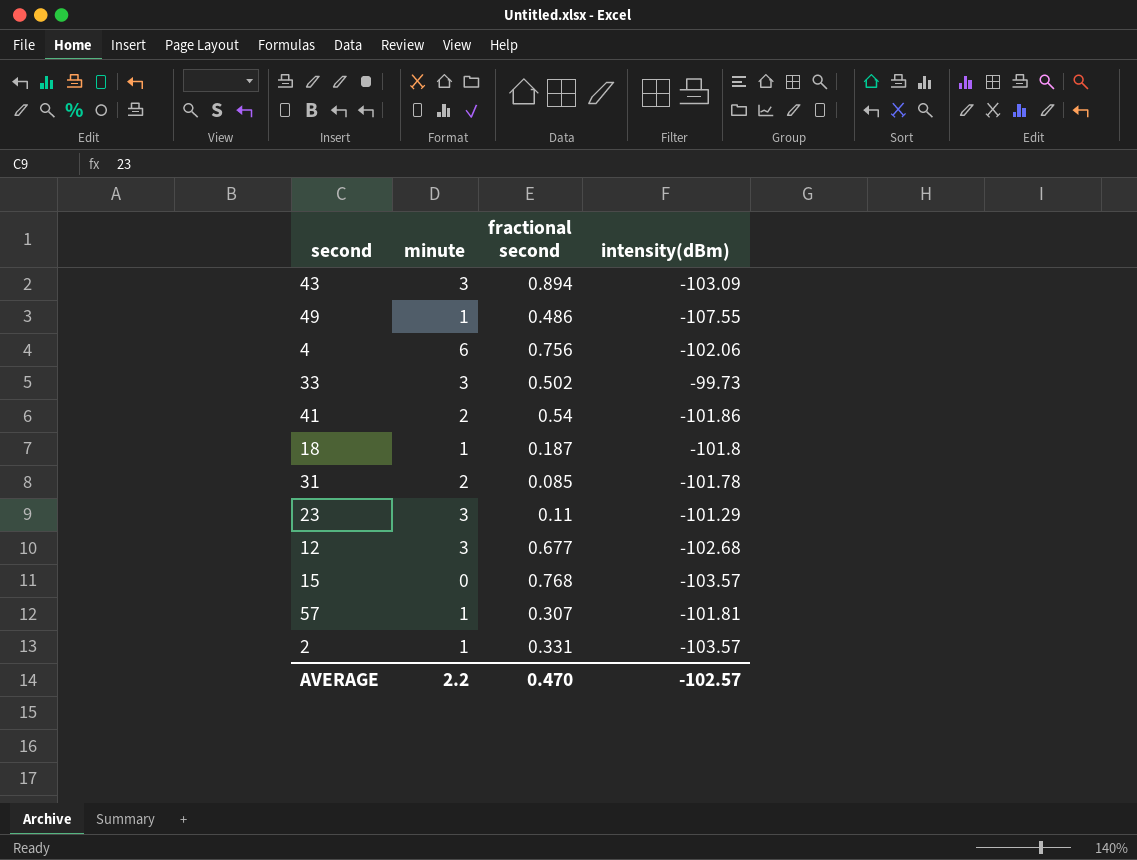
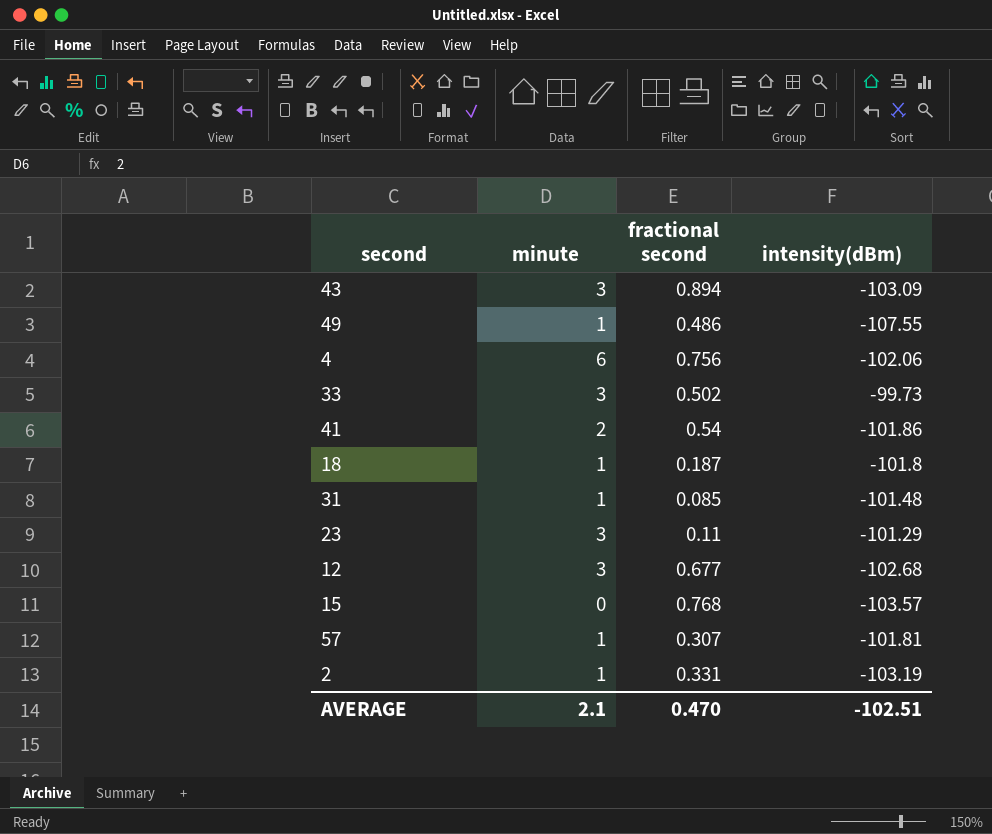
31 | minute: 2 -> 1
31 | intensity(dBm): -101.78 -> -101.48
2 | intensity(dBm): -103.57 -> -103.19
AVERAGE | minute: 2.2 -> 2.1
AVERAGE | intensity(dBm): -102.57 -> -102.51

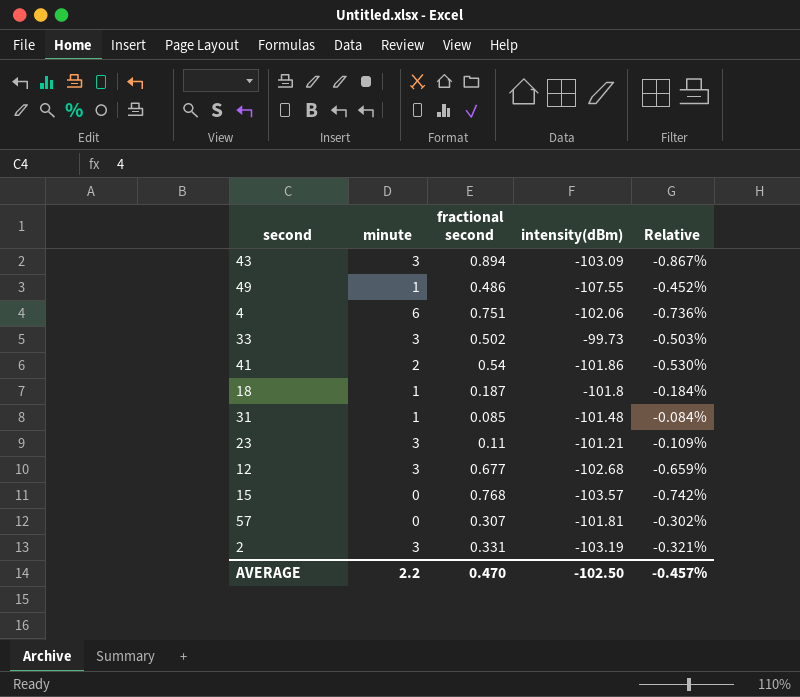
column Relative | formula: none -> [fractional second] / [intensity(dBm)]
4 | fractional second: 0.756 -> 0.751
23 | intensity(dBm): -101.29 -> -101.21
57 | minute: 1 -> 0
2 | minute: 1 -> 3
AVERAGE | minute: 2.1 -> 2.2
AVERAGE | intensity(dBm): -102.51 -> -102.50

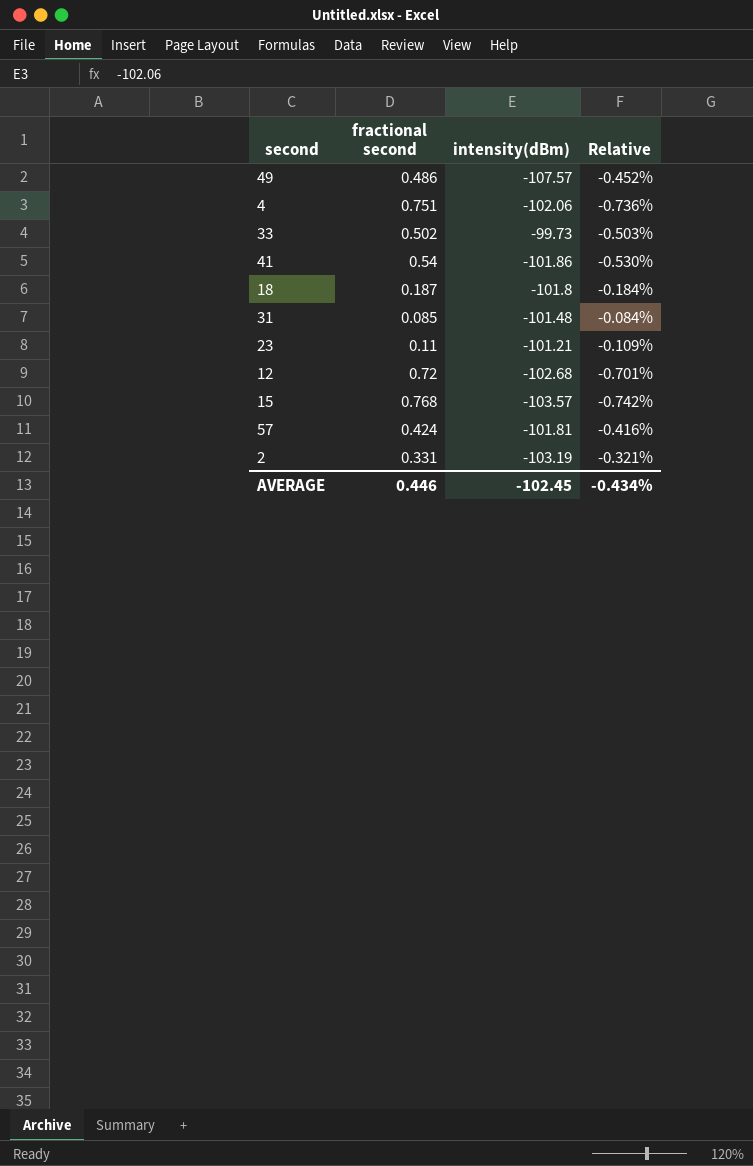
column minute | position: 2 -> none
row 43: 3 | 0.894 | -103.09 | -0.867% -> none
49 | intensity(dBm): -107.55 -> -107.57
12 | fractional second: 0.677 -> 0.72
12 | Relative: -0.659% -> -0.701%
57 | fractional second: 0.307 -> 0.424
57 | Relative: -0.302% -> -0.416%
AVERAGE | fractional second: 0.470 -> 0.446
AVERAGE | intensity(dBm): -102.50 -> -102.45
AVERAGE | Relative: -0.457% -> -0.434%

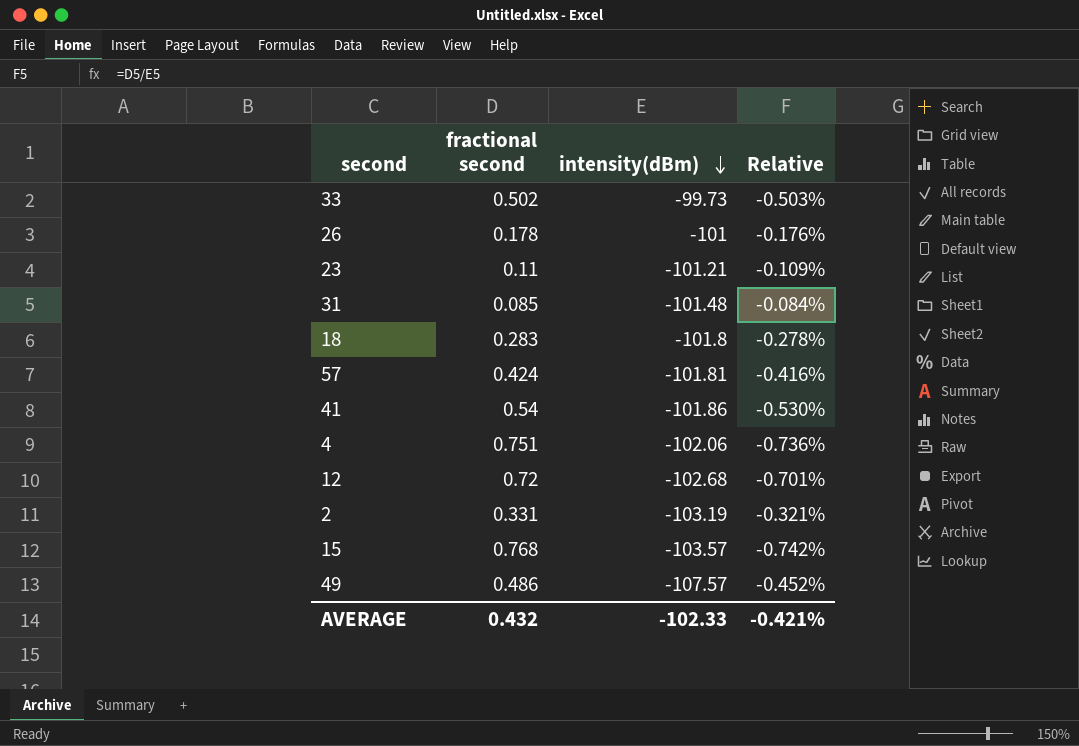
row order: none -> intensity(dBm) descending
row 26: none -> 0.178 | -101 | -0.176%
18 | fractional second: 0.187 -> 0.283
18 | Relative: -0.184% -> -0.278%
AVERAGE | fractional second: 0.446 -> 0.432
AVERAGE | intensity(dBm): -102.45 -> -102.33
AVERAGE | Relative: -0.434% -> -0.421%

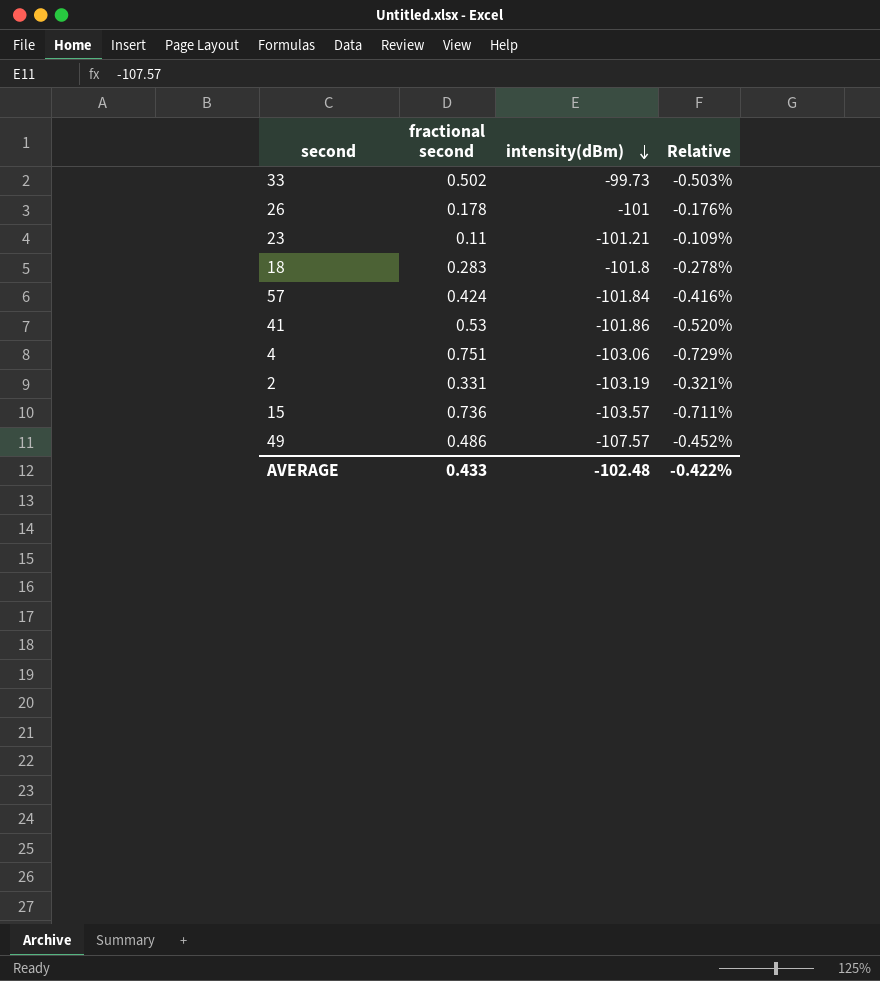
row 31: 0.085 | -101.48 | -0.084% -> none
row 12: 0.72 | -102.68 | -0.701% -> none
57 | intensity(dBm): -101.81 -> -101.84
41 | fractional second: 0.54 -> 0.53
41 | Relative: -0.530% -> -0.520%
4 | intensity(dBm): -102.06 -> -103.06
4 | Relative: -0.736% -> -0.729%
15 | fractional second: 0.768 -> 0.736
15 | Relative: -0.742% -> -0.711%
AVERAGE | fractional second: 0.432 -> 0.433
AVERAGE | intensity(dBm): -102.33 -> -102.48
AVERAGE | Relative: -0.421% -> -0.422%

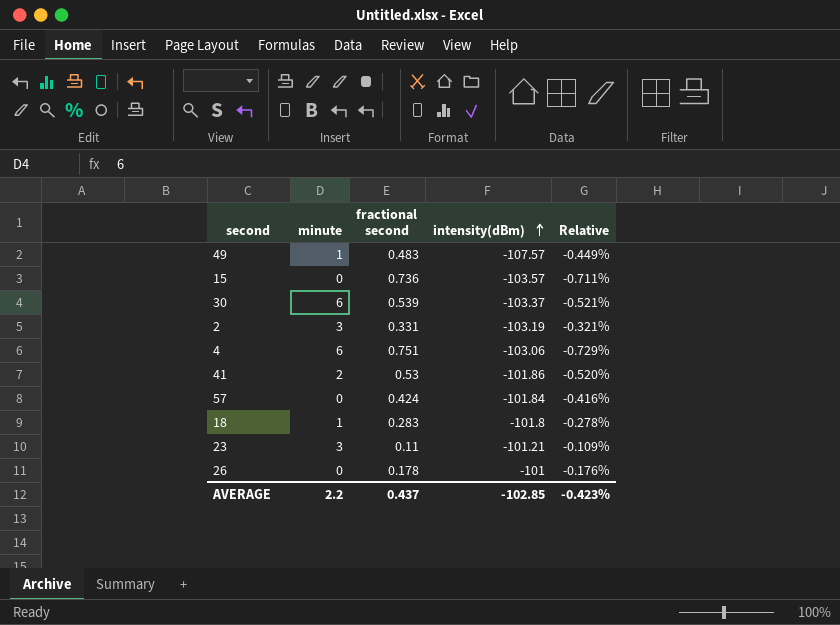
row order: intensity(dBm) descending -> intensity(dBm) ascending
column minute | position: none -> 2
row 33: 0.502 | -99.73 | -0.503% -> none
49 | fractional second: 0.486 -> 0.483
49 | Relative: -0.452% -> -0.449%
row 30: none -> 6 | 0.539 | -103.37 | -0.521%
AVERAGE | fractional second: 0.433 -> 0.437
AVERAGE | intensity(dBm): -102.48 -> -102.85
AVERAGE | Relative: -0.422% -> -0.423%

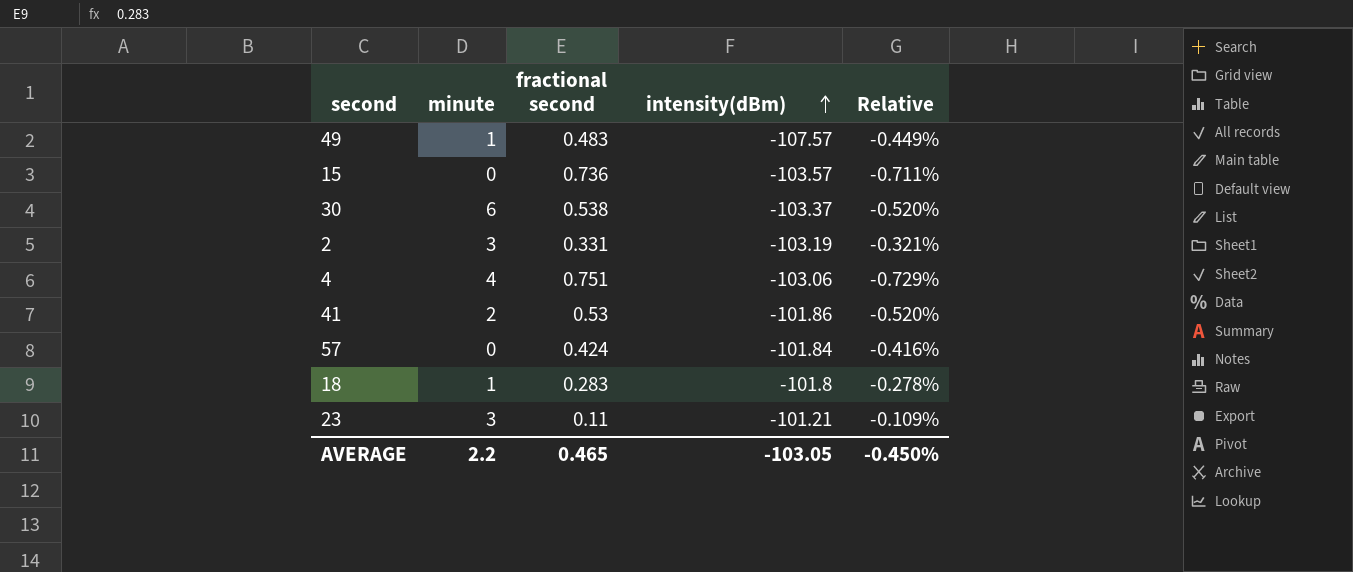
row 26: 0 | 0.178 | -101 | -0.176% -> none
30 | fractional second: 0.539 -> 0.538
30 | Relative: -0.521% -> -0.520%
4 | minute: 6 -> 4
AVERAGE | fractional second: 0.437 -> 0.465
AVERAGE | intensity(dBm): -102.85 -> -103.05
AVERAGE | Relative: -0.423% -> -0.450%

